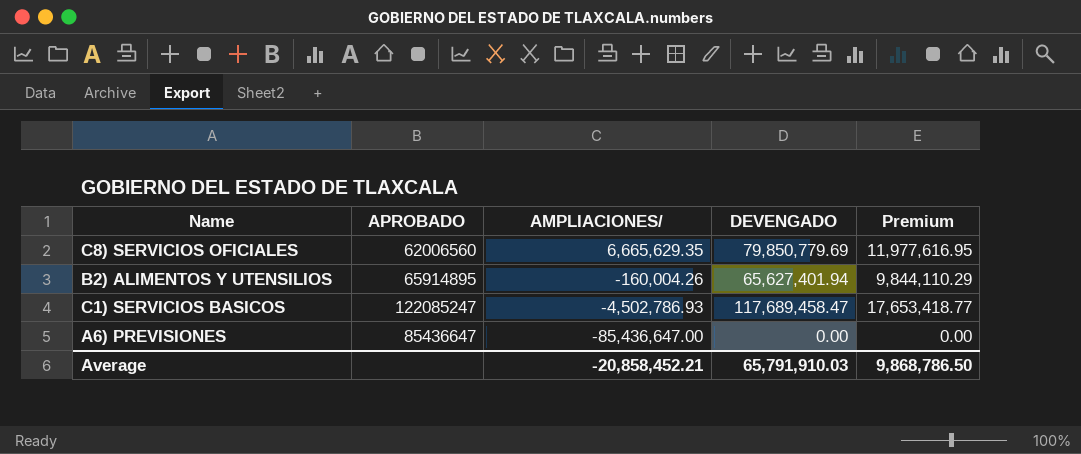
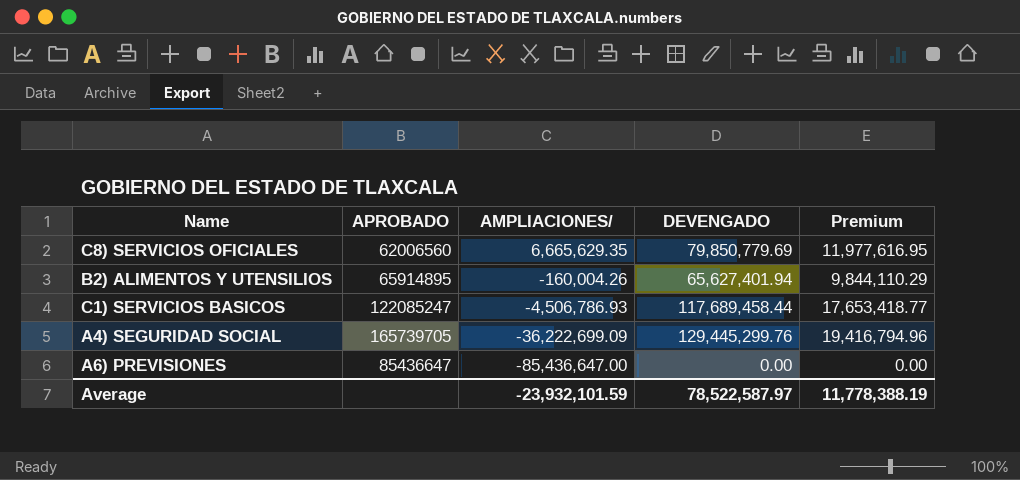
C1) SERVICIOS BASICOS | AMPLIACIONES/: -4,502,786.93 -> -4,506,786.93
C1) SERVICIOS BASICOS | DEVENGADO: 117,689,458.47 -> 117,689,458.44
row A4) SEGURIDAD SOCIAL: none -> 165739705 | -36,222,699.09 | 129,445,299.76 | 19,416,794.96
Average | AMPLIACIONES/: -20,858,452.21 -> -23,932,101.59
Average | DEVENGADO: 65,791,910.03 -> 78,522,587.97
Average | Premium: 9,868,786.50 -> 11,778,388.19

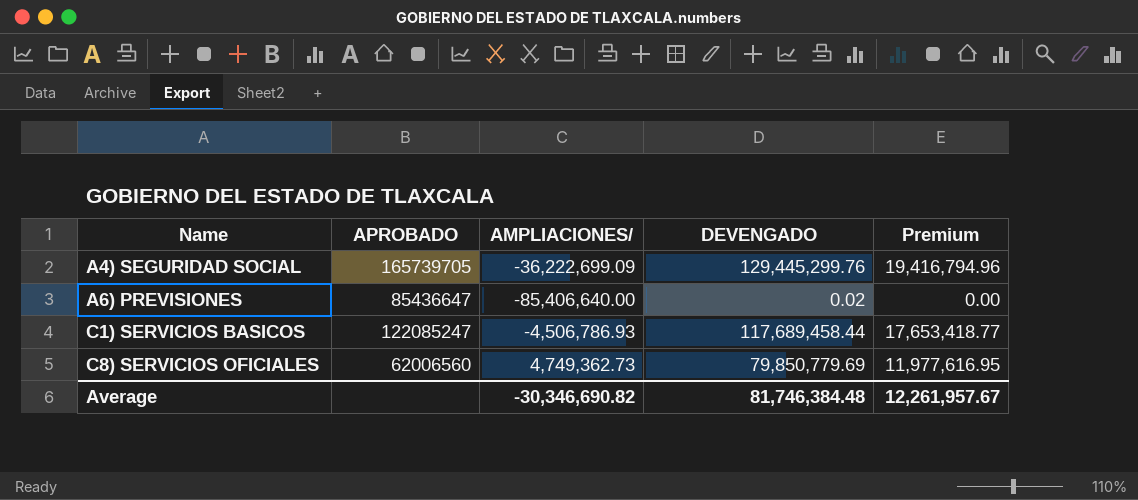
row order: AMPLIACIONES/ descending -> Name ascending
row B2) ALIMENTOS Y UTENSILIOS: 65914895 | -160,004.26 | 65,627,401.94 | 9,844,110.29 -> none
A6) PREVISIONES | AMPLIACIONES/: -85,436,647.00 -> -85,406,640.00
A6) PREVISIONES | DEVENGADO: 0.00 -> 0.02
C8) SERVICIOS OFICIALES | AMPLIACIONES/: 6,665,629.35 -> 4,749,362.73
Average | AMPLIACIONES/: -23,932,101.59 -> -30,346,690.82
Average | DEVENGADO: 78,522,587.97 -> 81,746,384.48
Average | Premium: 11,778,388.19 -> 12,261,957.67

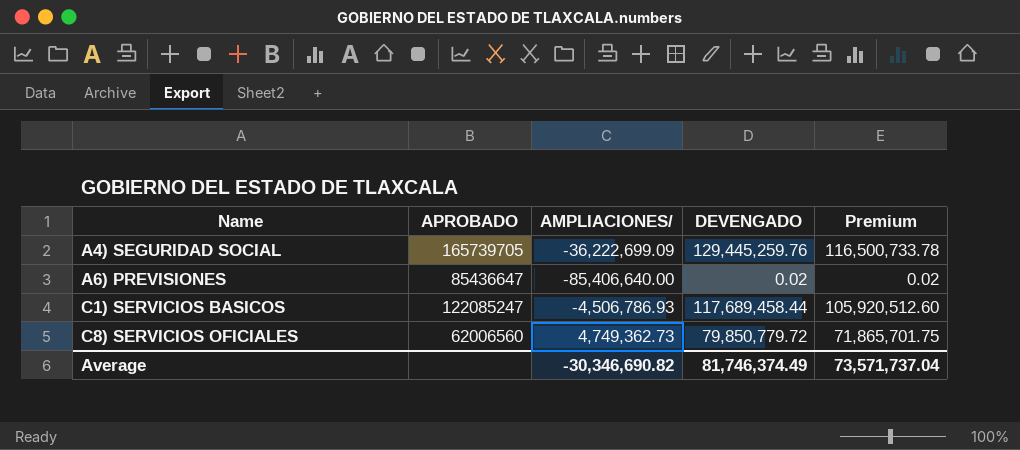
column Premium | formula: [DEVENGADO] * 0.15 -> [DEVENGADO] * 0.9
A4) SEGURIDAD SOCIAL | DEVENGADO: 129,445,299.76 -> 129,445,259.76
C8) SERVICIOS OFICIALES | DEVENGADO: 79,850,779.69 -> 79,850,779.72
Average | DEVENGADO: 81,746,384.48 -> 81,746,374.49
Average | Premium: 12,261,957.67 -> 73,571,737.04

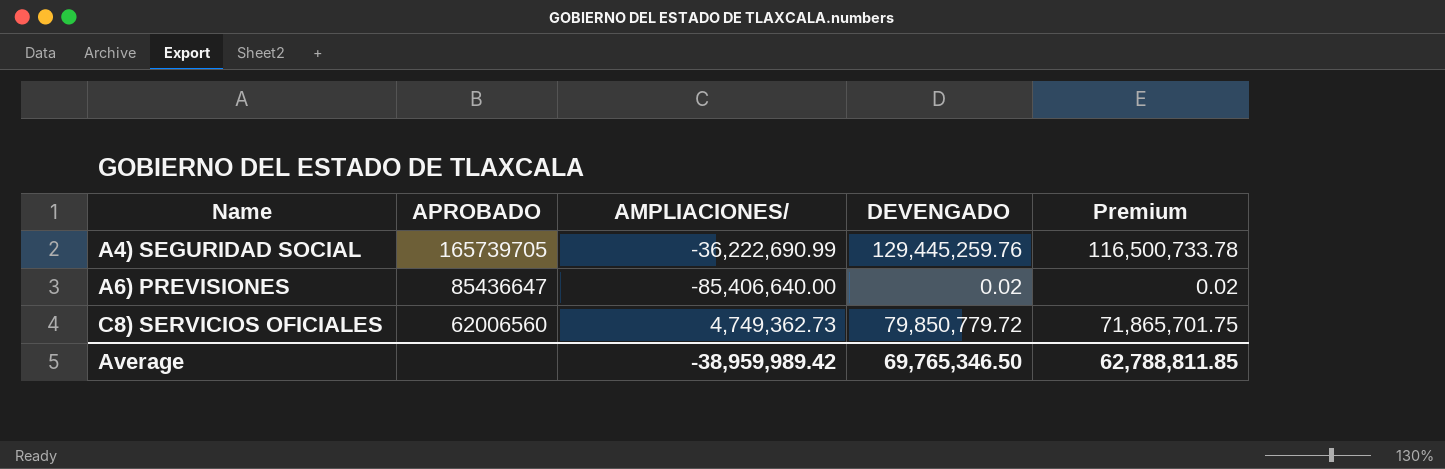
row C1) SERVICIOS BASICOS: 122085247 | -4,506,786.93 | 117,689,458.44 | 105,920,512.60 -> none
A4) SEGURIDAD SOCIAL | AMPLIACIONES/: -36,222,699.09 -> -36,222,690.99
Average | AMPLIACIONES/: -30,346,690.82 -> -38,959,989.42
Average | DEVENGADO: 81,746,374.49 -> 69,765,346.50
Average | Premium: 73,571,737.04 -> 62,788,811.85

